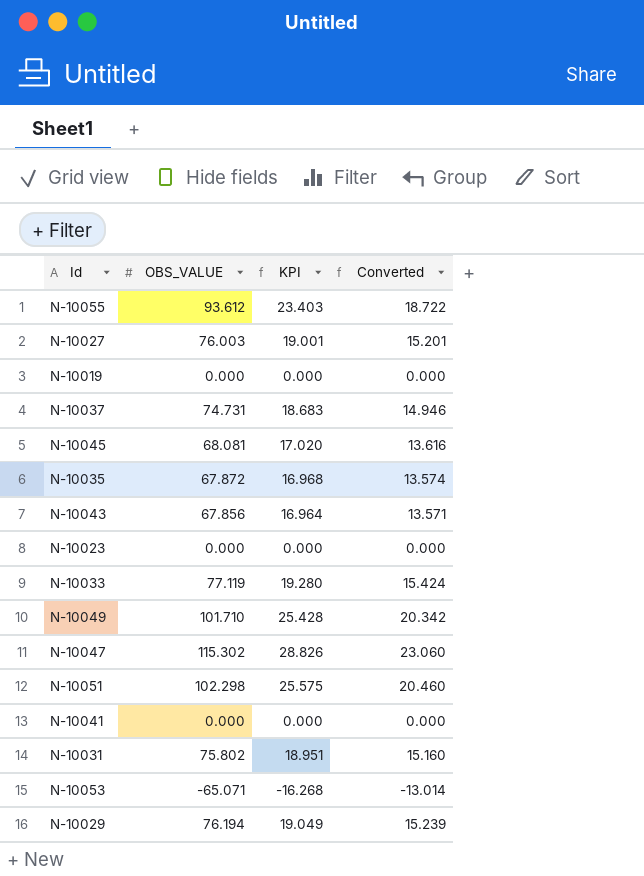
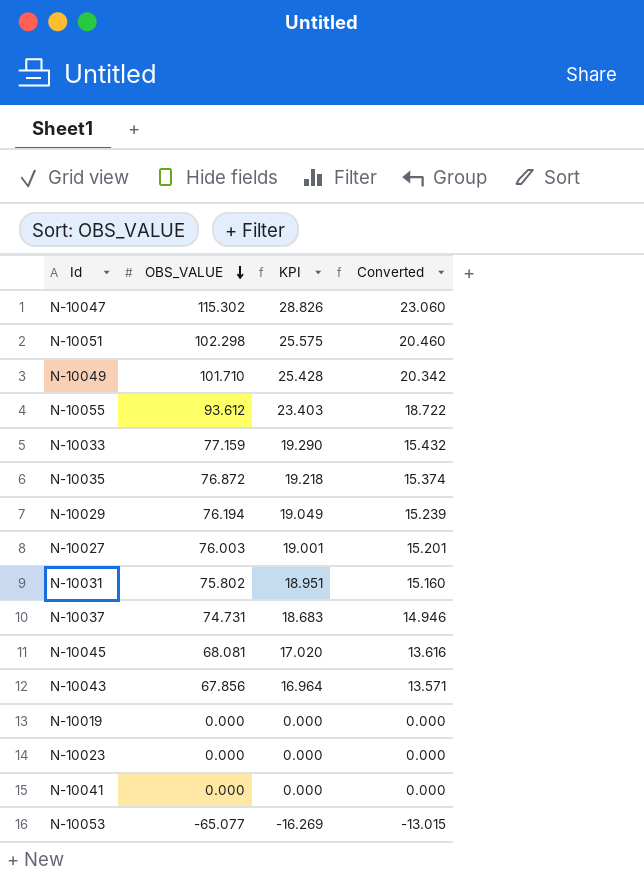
row order: none -> OBS_VALUE descending
N-10033 | OBS_VALUE: 77.119 -> 77.159
N-10033 | KPI: 19.280 -> 19.290
N-10033 | Converted: 15.424 -> 15.432
N-10035 | OBS_VALUE: 67.872 -> 76.872
N-10035 | KPI: 16.968 -> 19.218
N-10035 | Converted: 13.574 -> 15.374
N-10053 | OBS_VALUE: -65.071 -> -65.077
N-10053 | KPI: -16.268 -> -16.269
N-10053 | Converted: -13.014 -> -13.015

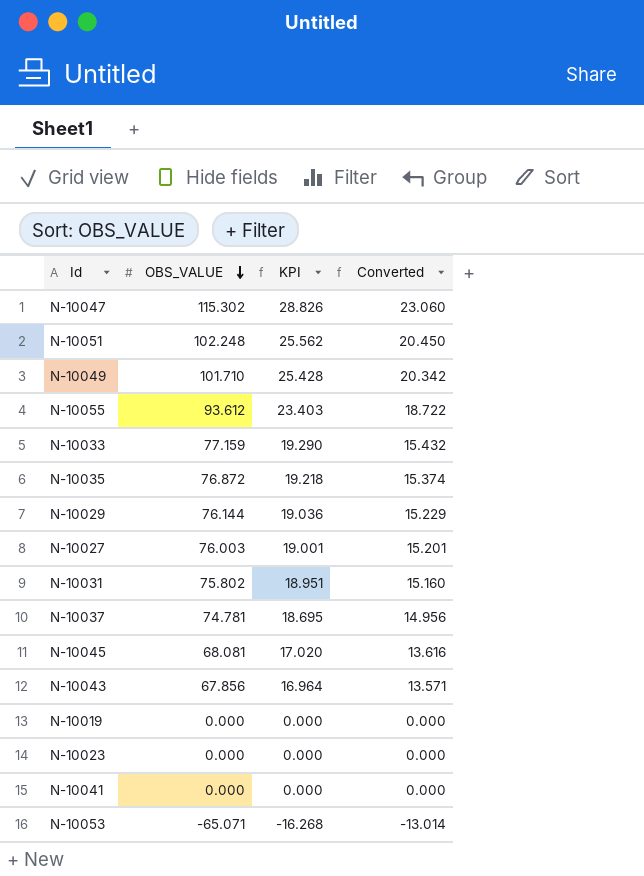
N-10051 | OBS_VALUE: 102.298 -> 102.248
N-10051 | KPI: 25.575 -> 25.562
N-10051 | Converted: 20.460 -> 20.450
N-10029 | OBS_VALUE: 76.194 -> 76.144
N-10029 | KPI: 19.049 -> 19.036
N-10029 | Converted: 15.239 -> 15.229
N-10037 | OBS_VALUE: 74.731 -> 74.781
N-10037 | KPI: 18.683 -> 18.695
N-10037 | Converted: 14.946 -> 14.956
N-10053 | OBS_VALUE: -65.077 -> -65.071
N-10053 | KPI: -16.269 -> -16.268
N-10053 | Converted: -13.015 -> -13.014

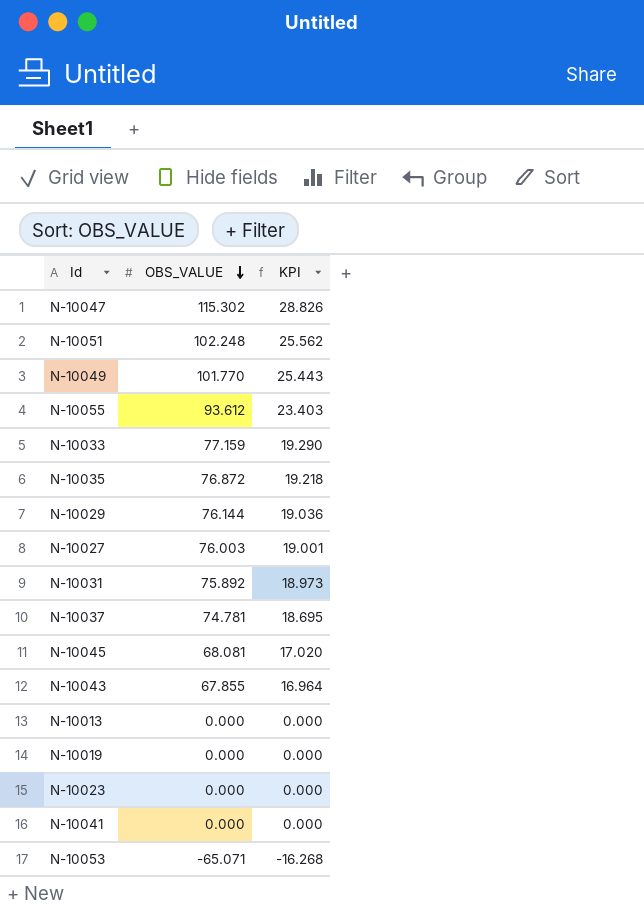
column Converted | formula: [OBS_VALUE] * 0.2 -> none
N-10049 | OBS_VALUE: 101.710 -> 101.770
N-10049 | KPI: 25.428 -> 25.443
N-10031 | OBS_VALUE: 75.802 -> 75.892
N-10031 | KPI: 18.951 -> 18.973
N-10043 | OBS_VALUE: 67.856 -> 67.855
row N-10013: none -> 0.000 | 0.000

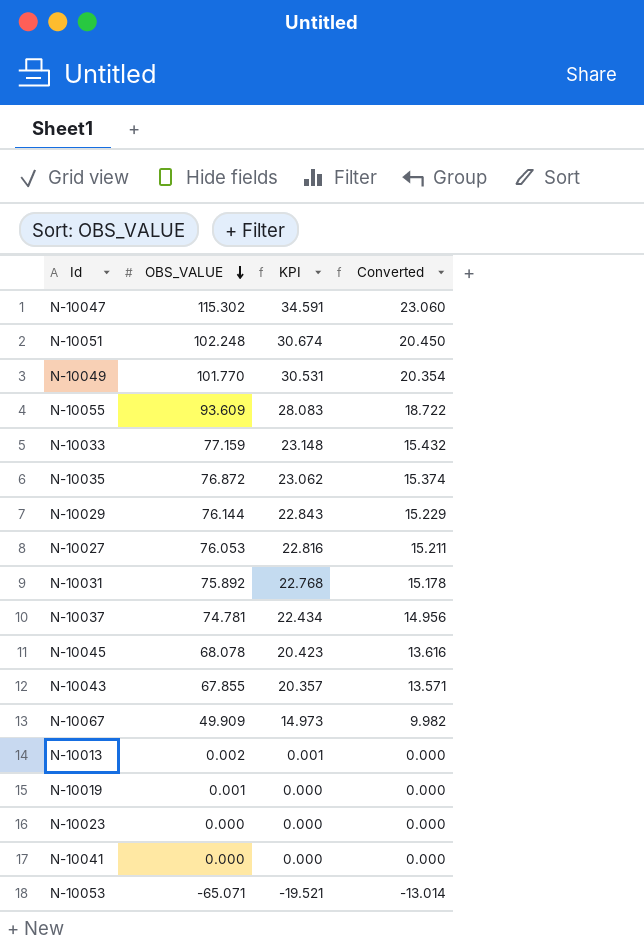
column KPI | formula: [OBS_VALUE] * 0.25 -> [OBS_VALUE] * 0.3
column Converted | formula: none -> [OBS_VALUE] * 0.2
N-10055 | OBS_VALUE: 93.612 -> 93.609
N-10027 | OBS_VALUE: 76.003 -> 76.053
N-10045 | OBS_VALUE: 68.081 -> 68.078
row N-10067: none -> 49.909 | 14.973 | 9.982
N-10013 | OBS_VALUE: 0.000 -> 0.002
N-10019 | OBS_VALUE: 0.000 -> 0.001

